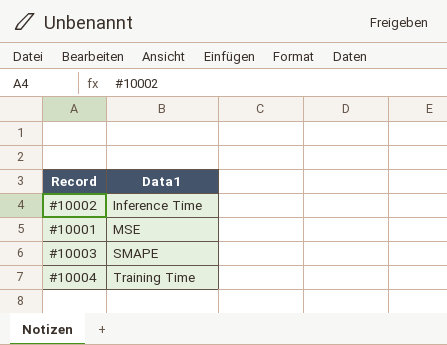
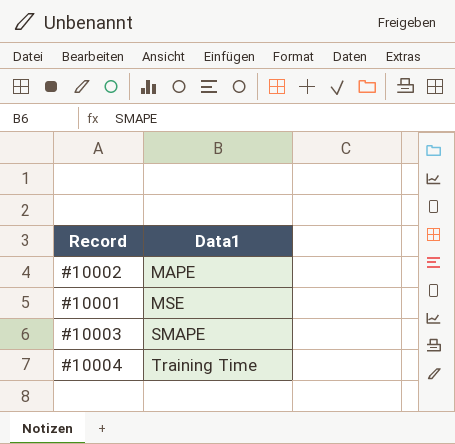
#10002 | Data1: Inference Time -> MAPE

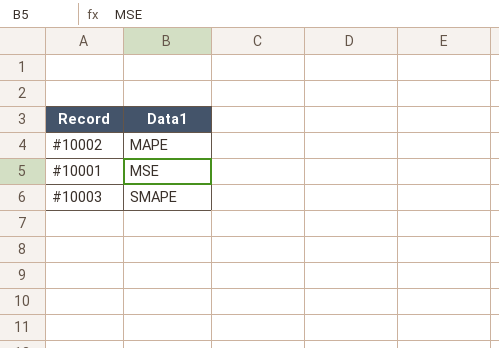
row #10004: Training Time -> none

